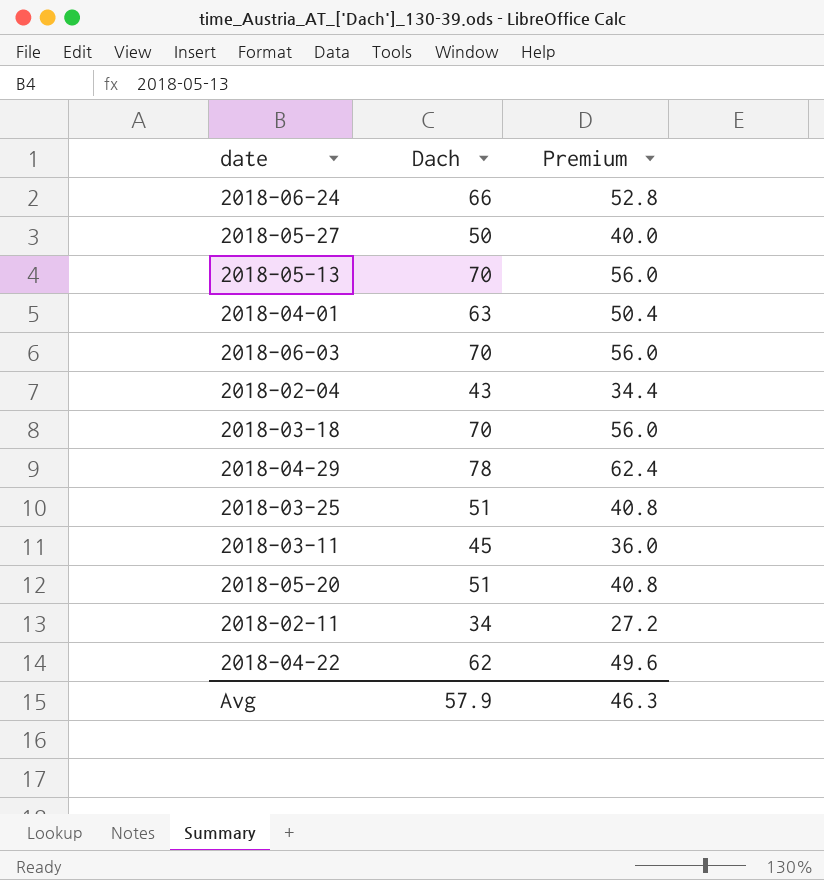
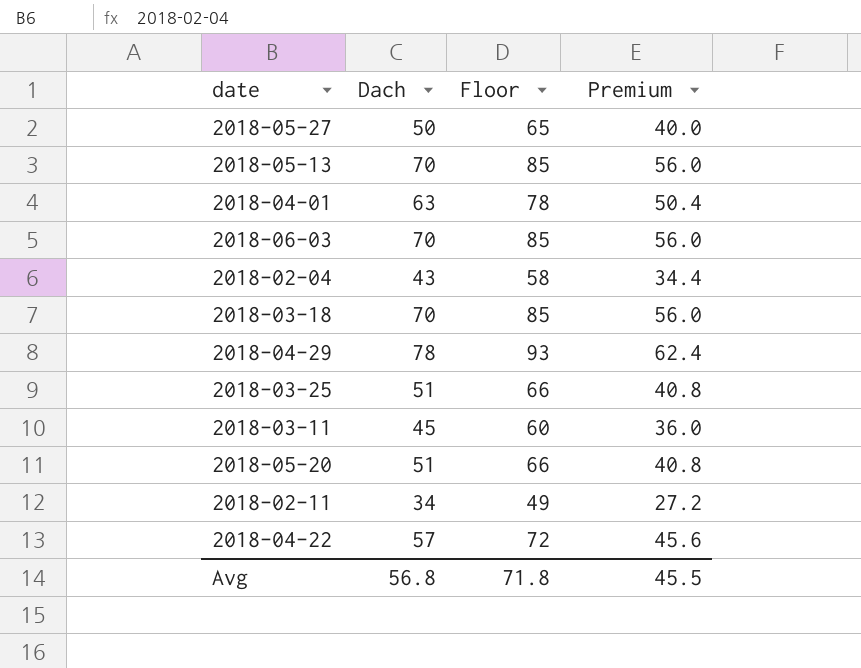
column Floor | formula: none -> [Dach] + 15
row 2018-06-24: 66 | 52.8 -> none
2018-04-22 | Dach: 62 -> 57
2018-04-22 | Premium: 49.6 -> 45.6
Avg | Dach: 57.9 -> 56.8
Avg | Premium: 46.3 -> 45.5

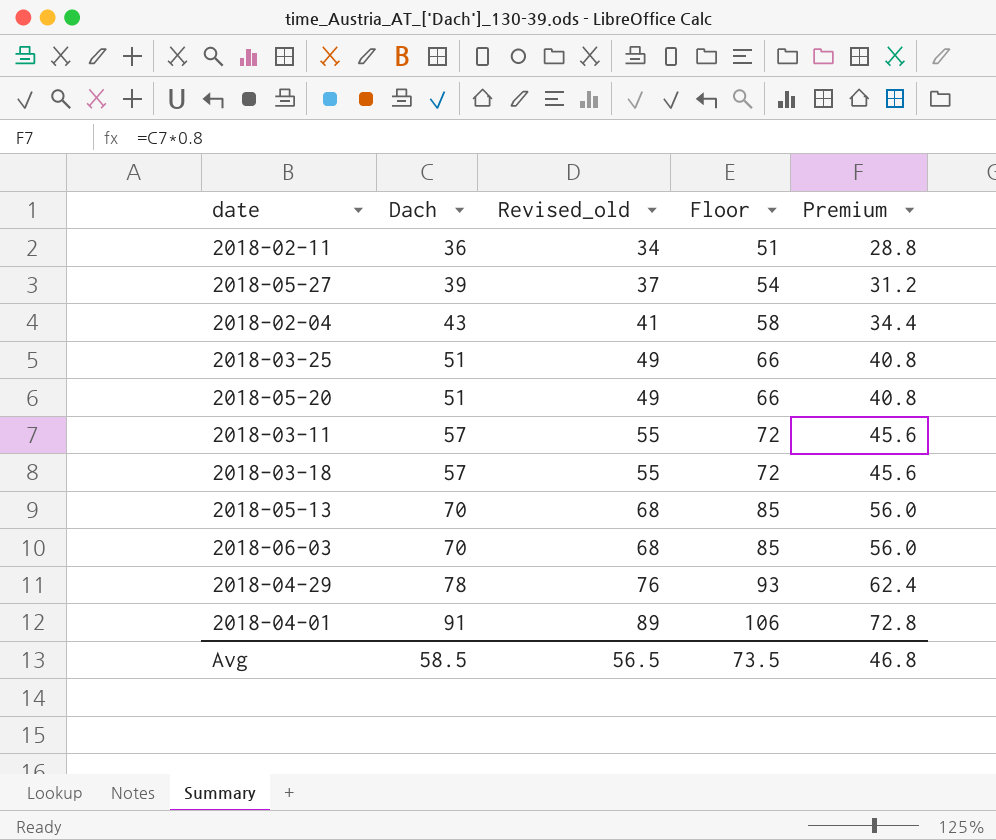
row order: none -> Dach ascending
column Revised_old | formula: none -> [Dach] - 2
row 2018-04-22: 57 | 72 | 45.6 -> none
2018-02-11 | Dach: 34 -> 36
2018-02-11 | Floor: 49 -> 51
2018-02-11 | Premium: 27.2 -> 28.8
2018-05-27 | Dach: 50 -> 39
2018-05-27 | Floor: 65 -> 54
2018-05-27 | Premium: 40.0 -> 31.2
2018-03-11 | Dach: 45 -> 57
2018-03-11 | Floor: 60 -> 72
2018-03-11 | Premium: 36.0 -> 45.6
2018-03-18 | Dach: 70 -> 57
2018-03-18 | Floor: 85 -> 72
2018-03-18 | Premium: 56.0 -> 45.6
2018-04-01 | Dach: 63 -> 91
2018-04-01 | Floor: 78 -> 106
2018-04-01 | Premium: 50.4 -> 72.8
Avg | Dach: 56.8 -> 58.5
Avg | Floor: 71.8 -> 73.5
Avg | Premium: 45.5 -> 46.8

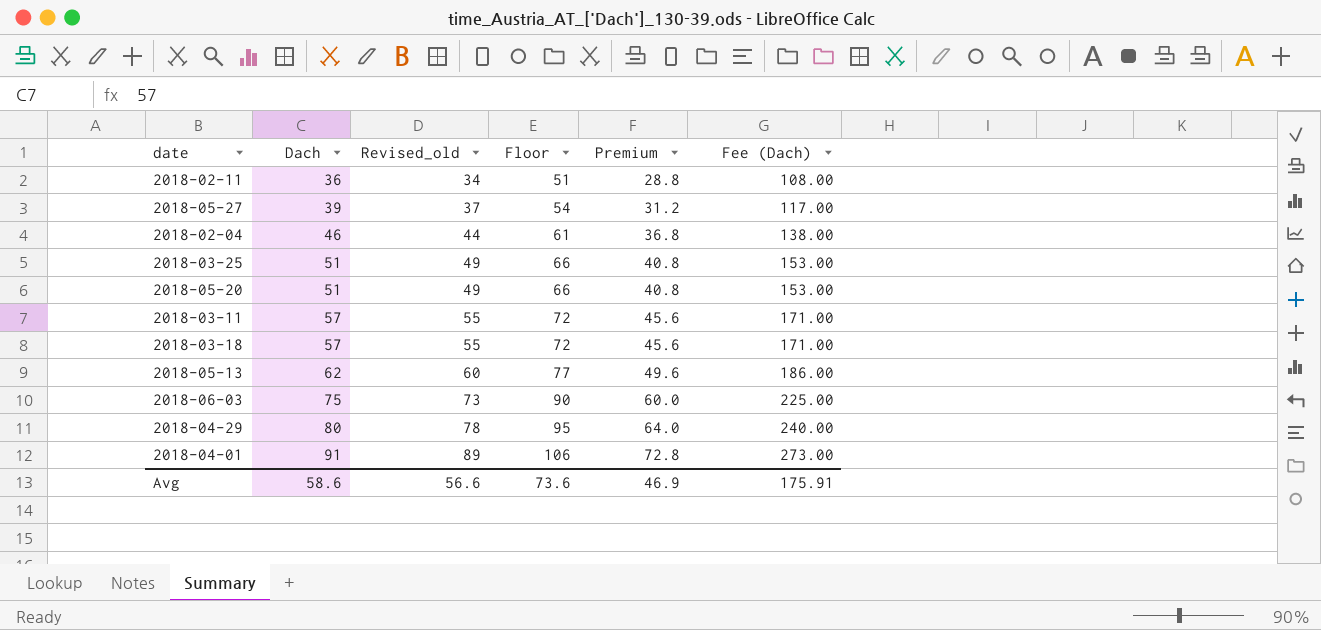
column Fee (Dach) | formula: none -> [Dach] * 3
2018-02-04 | Dach: 43 -> 46
2018-02-04 | Revised_old: 41 -> 44
2018-02-04 | Floor: 58 -> 61
2018-02-04 | Premium: 34.4 -> 36.8
2018-05-13 | Dach: 70 -> 62
2018-05-13 | Revised_old: 68 -> 60
2018-05-13 | Floor: 85 -> 77
2018-05-13 | Premium: 56.0 -> 49.6
2018-06-03 | Dach: 70 -> 75
2018-06-03 | Revised_old: 68 -> 73
2018-06-03 | Floor: 85 -> 90
2018-06-03 | Premium: 56.0 -> 60.0
2018-04-29 | Dach: 78 -> 80
2018-04-29 | Revised_old: 76 -> 78
2018-04-29 | Floor: 93 -> 95
2018-04-29 | Premium: 62.4 -> 64.0
Avg | Dach: 58.5 -> 58.6
Avg | Revised_old: 56.5 -> 56.6
Avg | Floor: 73.5 -> 73.6
Avg | Premium: 46.8 -> 46.9

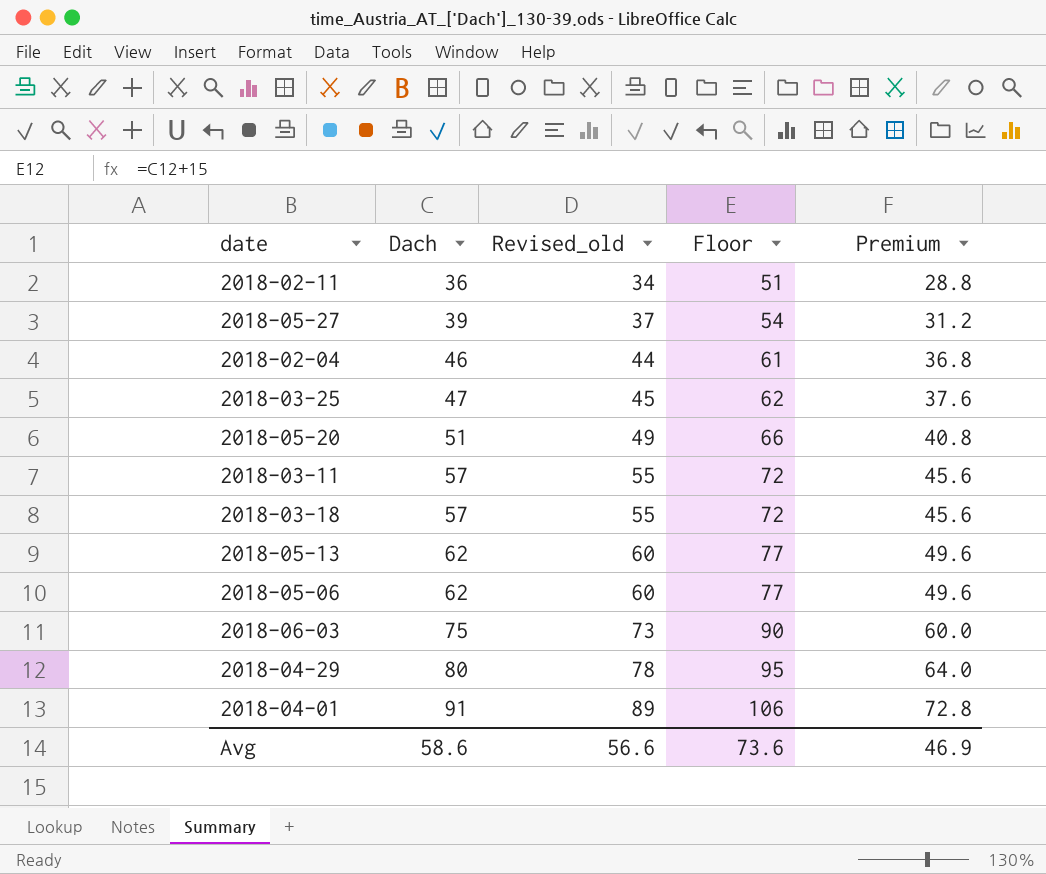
column Fee (Dach) | formula: [Dach] * 3 -> none
2018-03-25 | Dach: 51 -> 47
2018-03-25 | Revised_old: 49 -> 45
2018-03-25 | Floor: 66 -> 62
2018-03-25 | Premium: 40.8 -> 37.6
row 2018-05-06: none -> 62 | 60 | 77 | 49.6

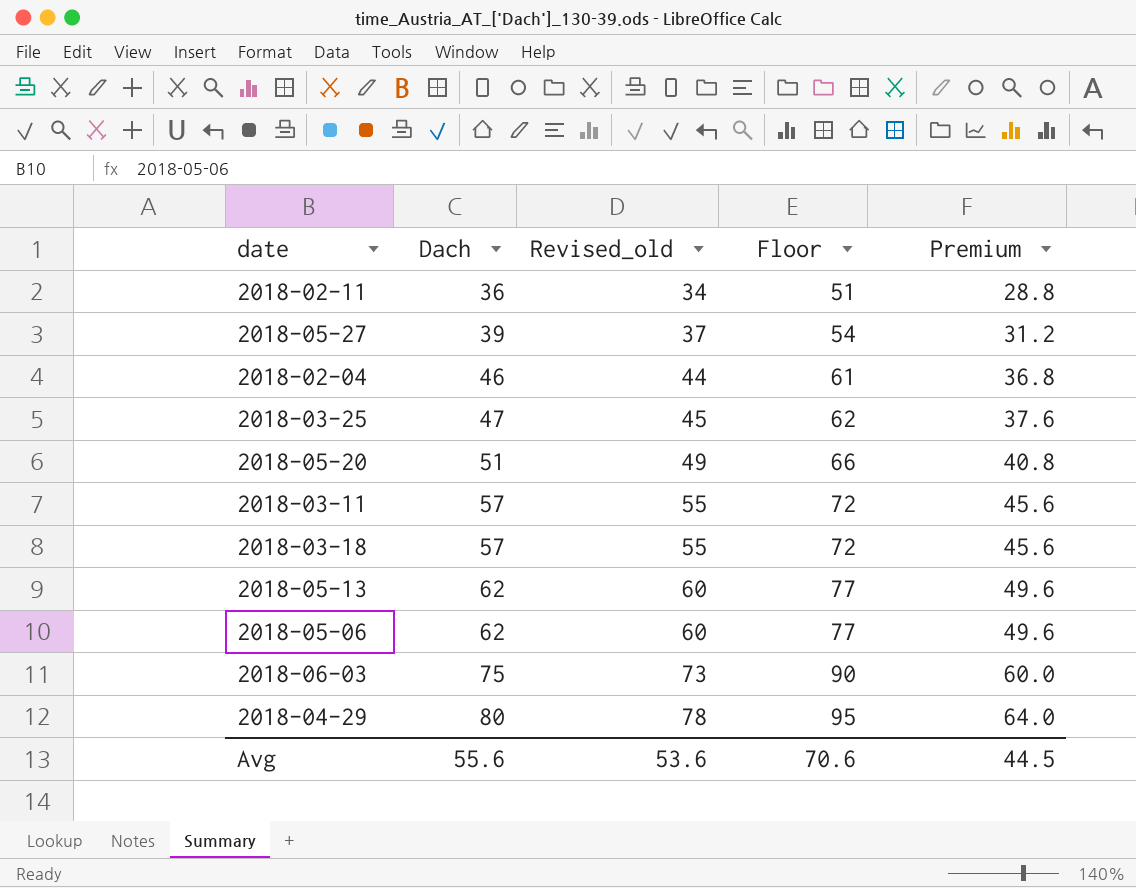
row 2018-04-01: 91 | 89 | 106 | 72.8 -> none
Avg | Dach: 58.6 -> 55.6
Avg | Revised_old: 56.6 -> 53.6
Avg | Floor: 73.6 -> 70.6
Avg | Premium: 46.9 -> 44.5

